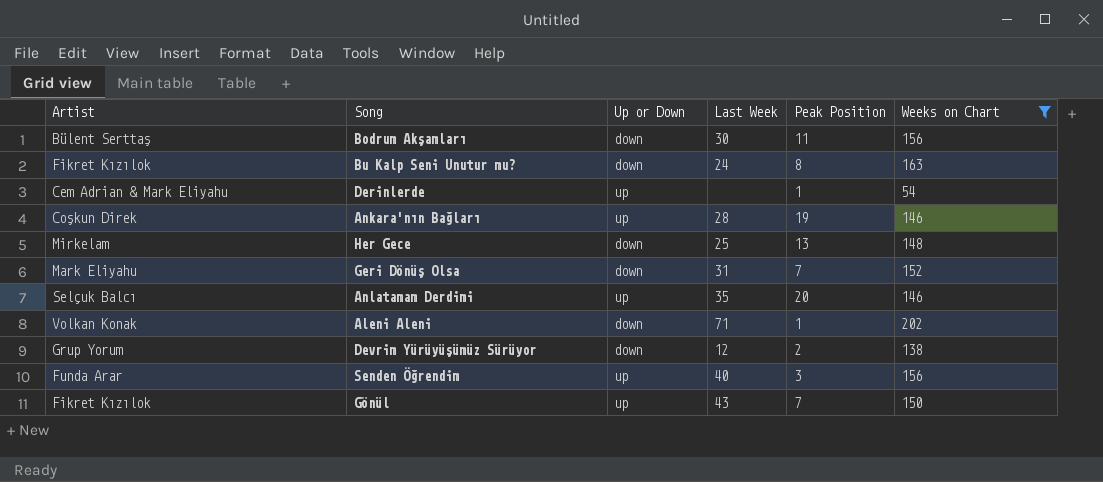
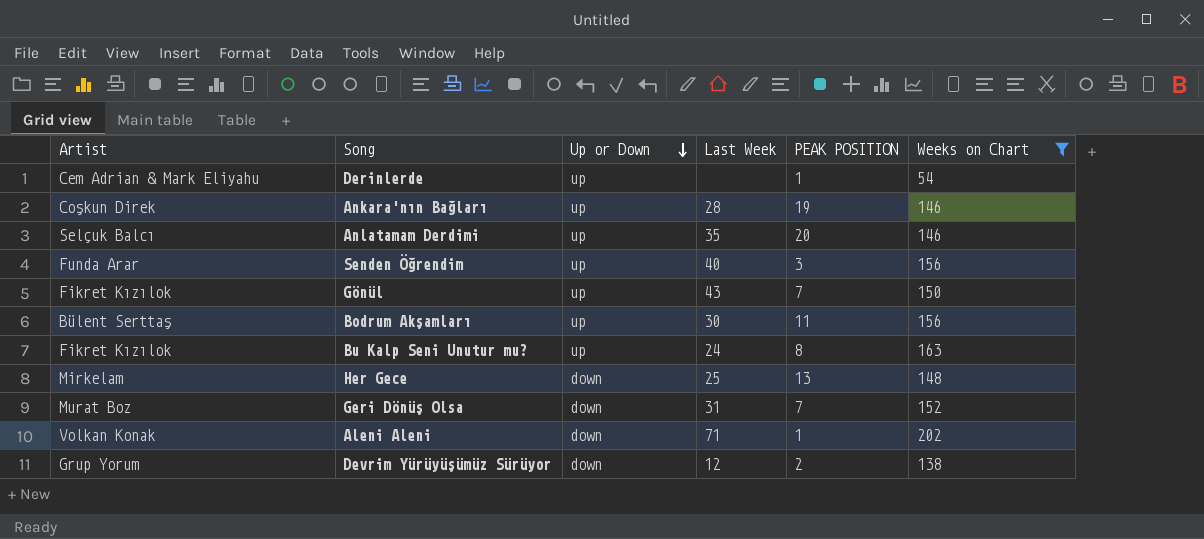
row order: none -> Up or Down descending
column name: Peak Position -> PEAK POSITION
Bodrum Akşamları | Up or Down: down -> up
Bu Kalp Seni Unutur mu? | Up or Down: down -> up
Geri Dönüş Olsa | Artist: Mark Eliyahu -> Murat Boz

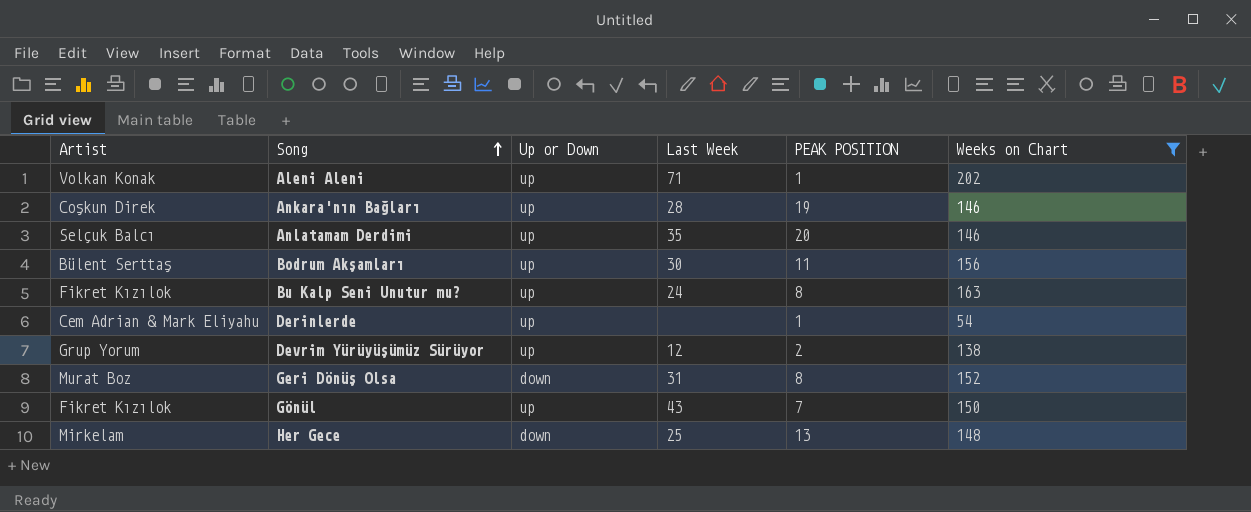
row order: Up or Down descending -> Song ascending
row Senden Öğrendim: Funda Arar | up | 40 | 3 | 156 -> none
Aleni Aleni | Up or Down: down -> up
Devrim Yürüyüşümüz Sürüyor | Up or Down: down -> up
Geri Dönüş Olsa | PEAK POSITION: 7 -> 8

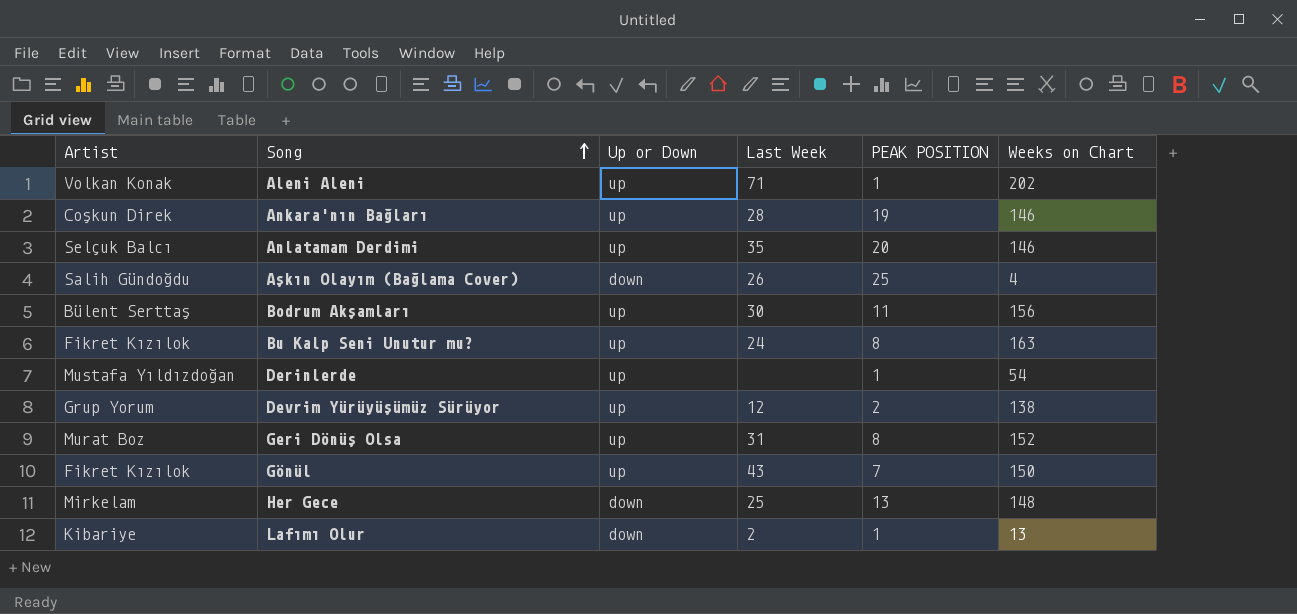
filter: Weeks on Chart >= 54 -> none
Derinlerde | Artist: Cem Adrian & Mark Eliyahu -> Mustafa Yıldızdoğan
Geri Dönüş Olsa | Up or Down: down -> up

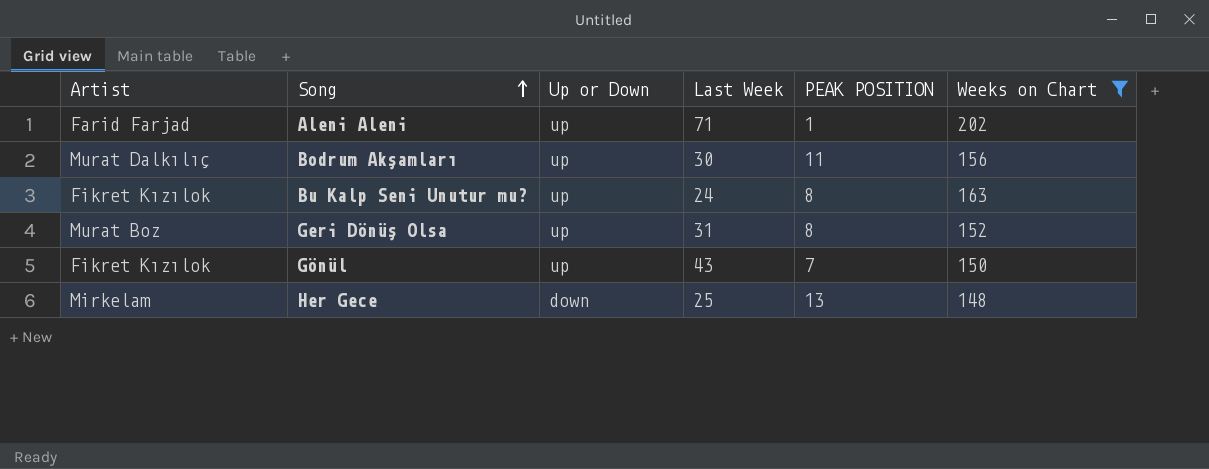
filter: none -> Weeks on Chart >= 148
Aleni Aleni | Artist: Volkan Konak -> Farid Farjad
Bodrum Akşamları | Artist: Bülent Serttaş -> Murat Dalkılıç

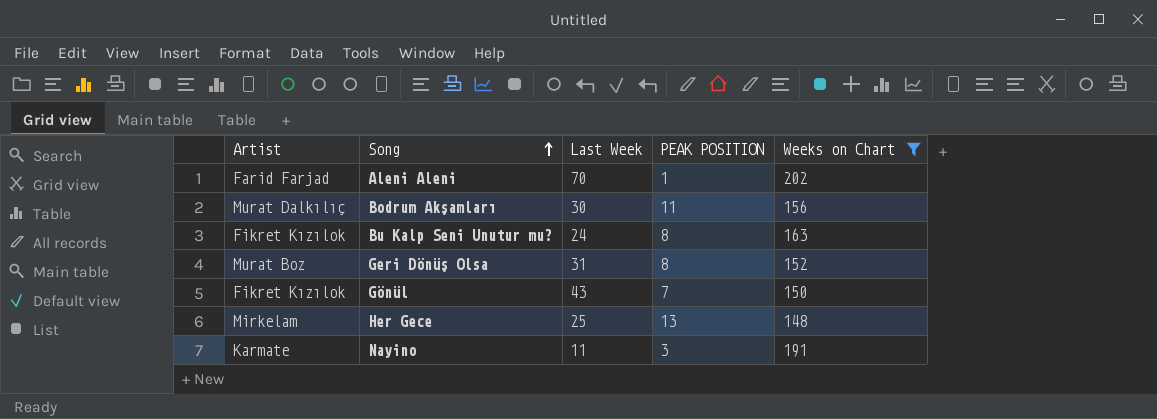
column Up or Down | position: 3 -> none
Aleni Aleni | Last Week: 71 -> 70
row Nayino: none -> Karmate | 11 | 3 | 191

